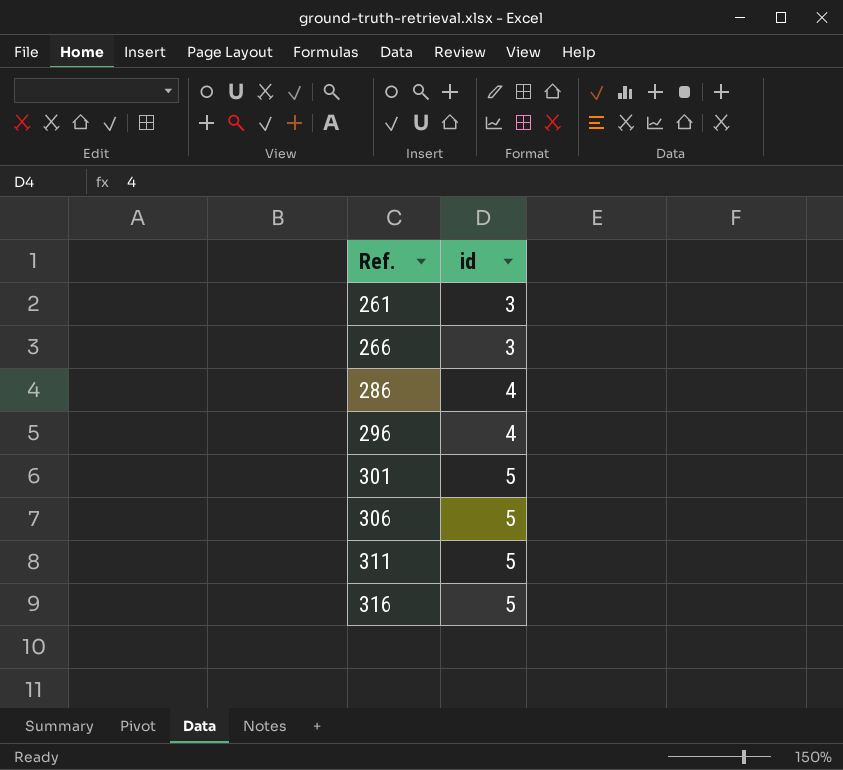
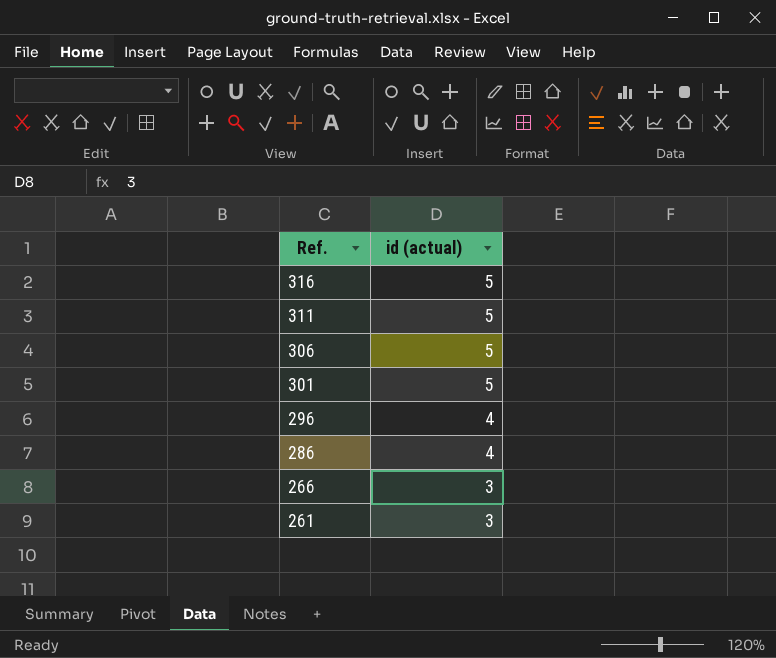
row order: Ref. ascending -> Ref. descending
column name: id -> id (actual)

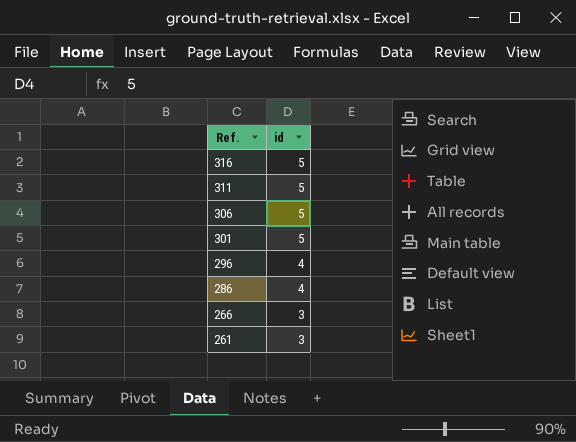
column name: id (actual) -> id

